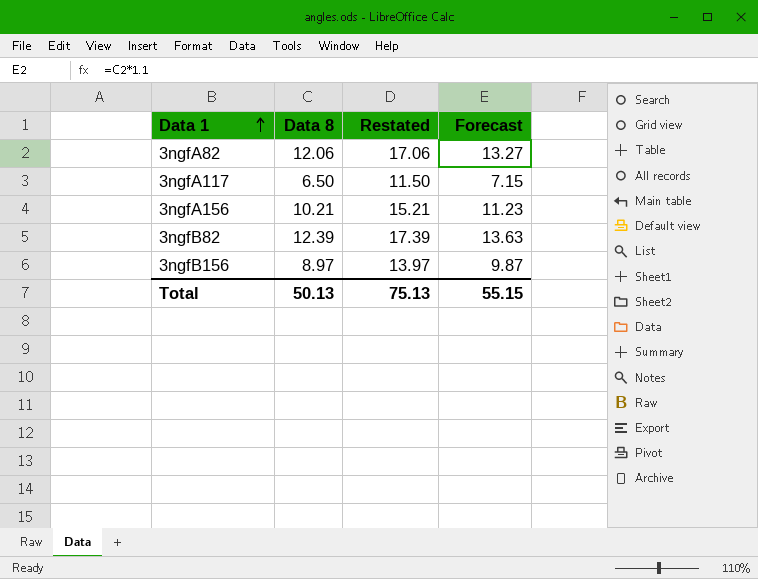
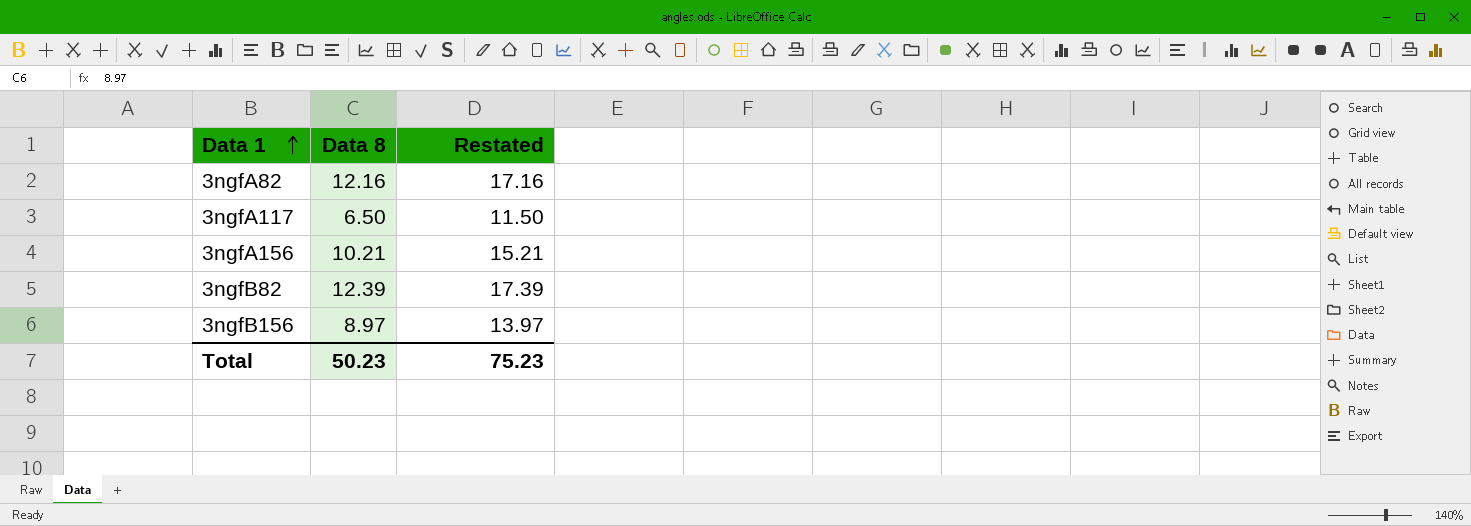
column Forecast | formula: [Data 8] * 1.1 -> none
3ngfA82 | Data 8: 12.06 -> 12.16
3ngfA82 | Restated: 17.06 -> 17.16
Total | Data 8: 50.13 -> 50.23
Total | Restated: 75.13 -> 75.23

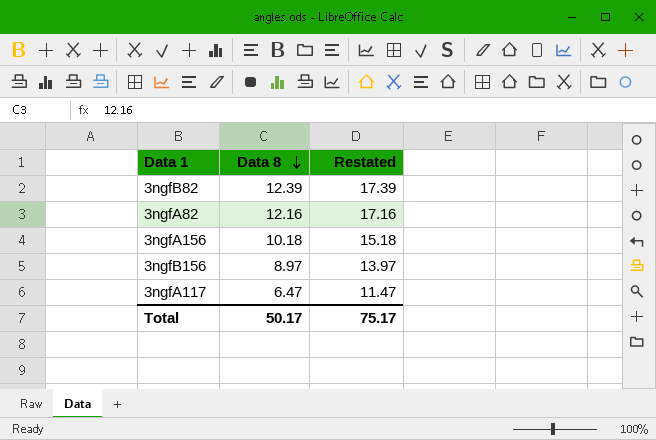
row order: Data 1 ascending -> Data 8 descending
3ngfA156 | Data 8: 10.21 -> 10.18
3ngfA156 | Restated: 15.21 -> 15.18
3ngfA117 | Data 8: 6.50 -> 6.47
3ngfA117 | Restated: 11.50 -> 11.47
Total | Data 8: 50.23 -> 50.17
Total | Restated: 75.23 -> 75.17

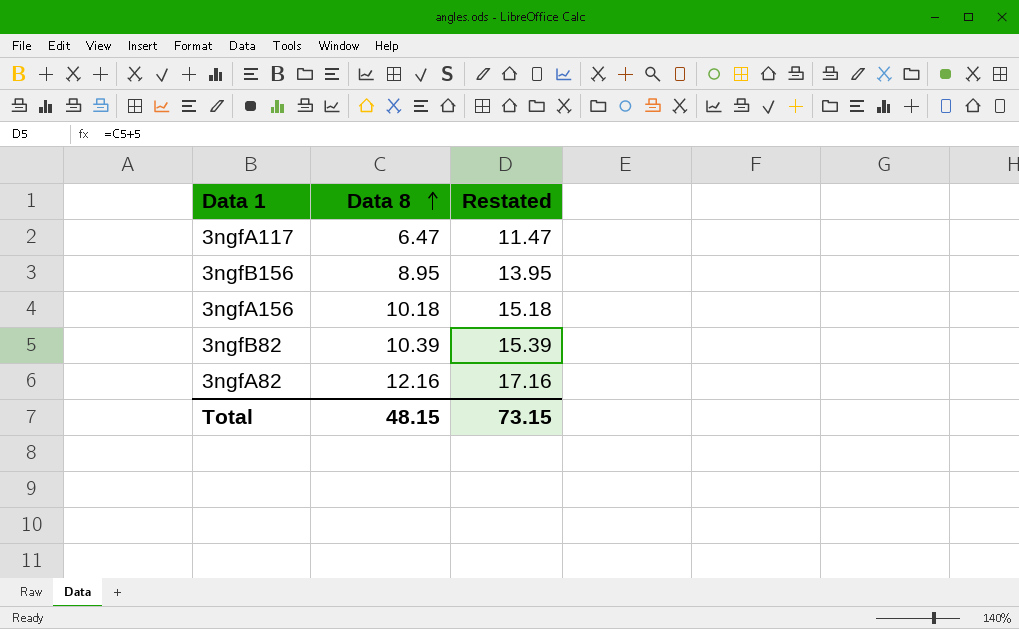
row order: Data 8 descending -> Data 8 ascending
3ngfB156 | Data 8: 8.97 -> 8.95
3ngfB156 | Restated: 13.97 -> 13.95
3ngfB82 | Data 8: 12.39 -> 10.39
3ngfB82 | Restated: 17.39 -> 15.39
Total | Data 8: 50.17 -> 48.15
Total | Restated: 75.17 -> 73.15

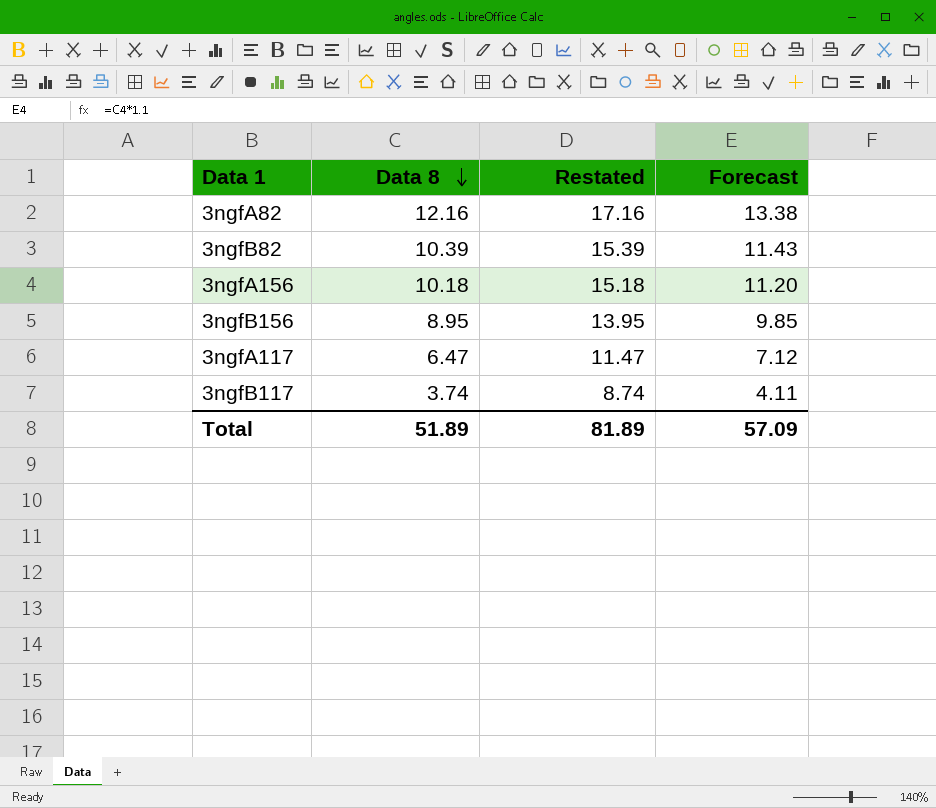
row order: Data 8 ascending -> Data 8 descending
column Forecast | formula: none -> [Data 8] * 1.1
row 3ngfB117: none -> 3.74 | 8.74 | 4.11
Total | Data 8: 48.15 -> 51.89
Total | Restated: 73.15 -> 81.89

